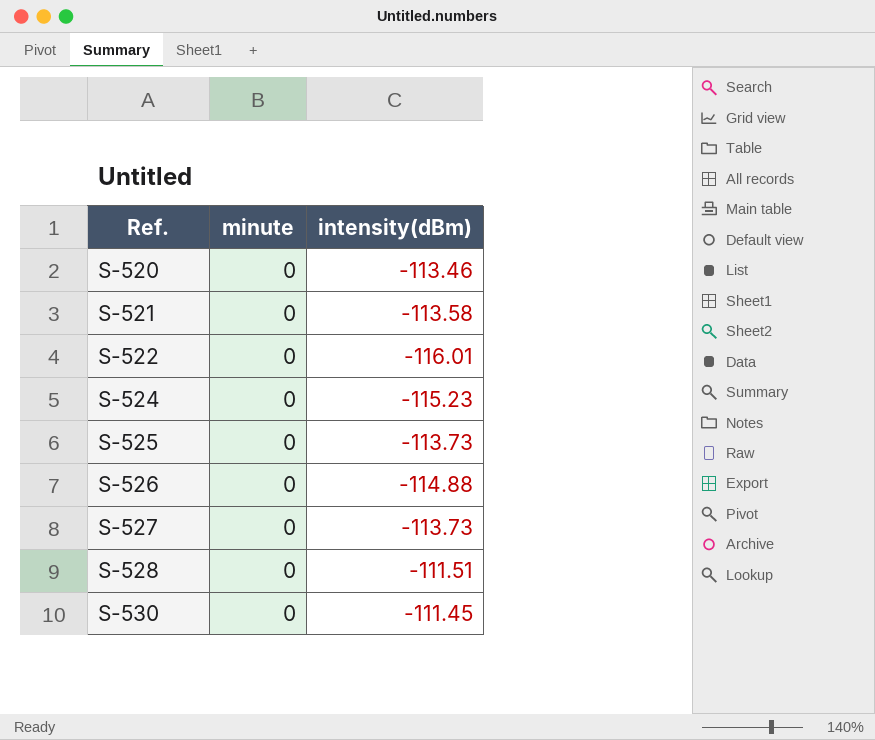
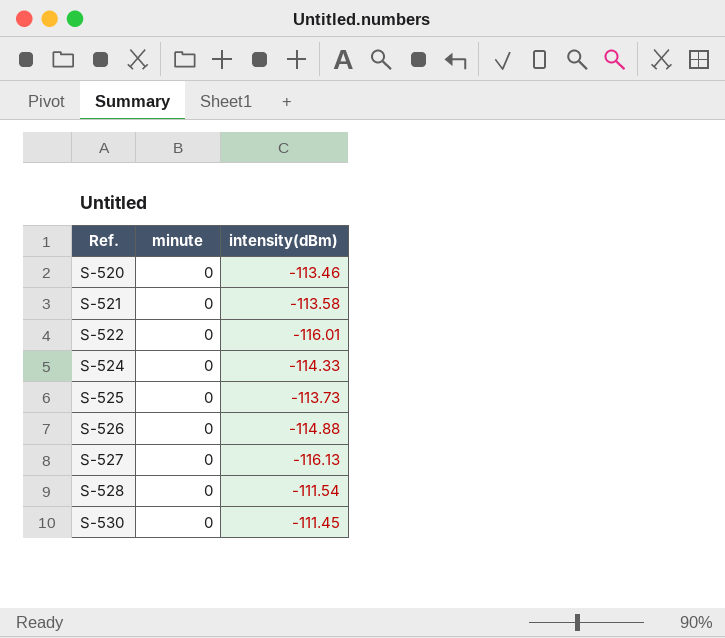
S-524 | intensity(dBm): -115.23 -> -114.33
S-527 | intensity(dBm): -113.73 -> -116.13
S-528 | intensity(dBm): -111.51 -> -111.54

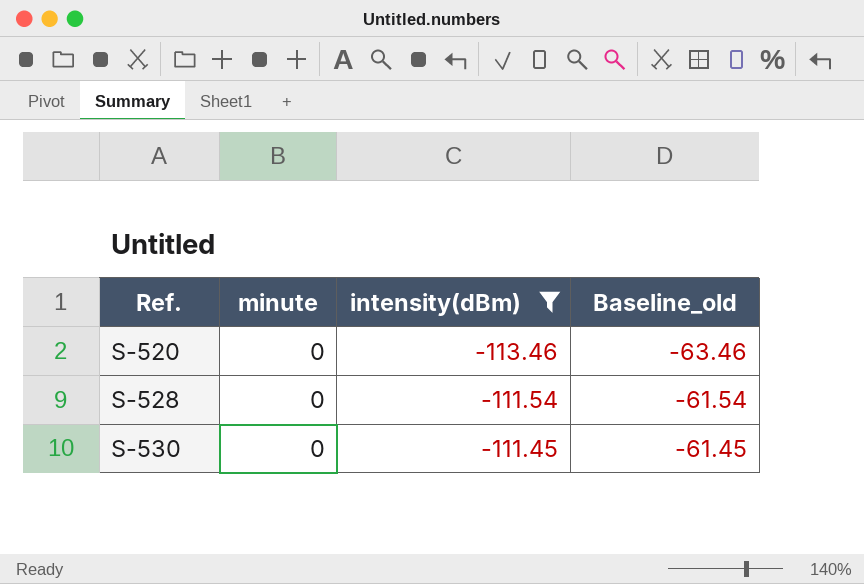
filter: none -> intensity(dBm) >= -113.46
column Baseline_old | formula: none -> [intensity(dBm)] + 50

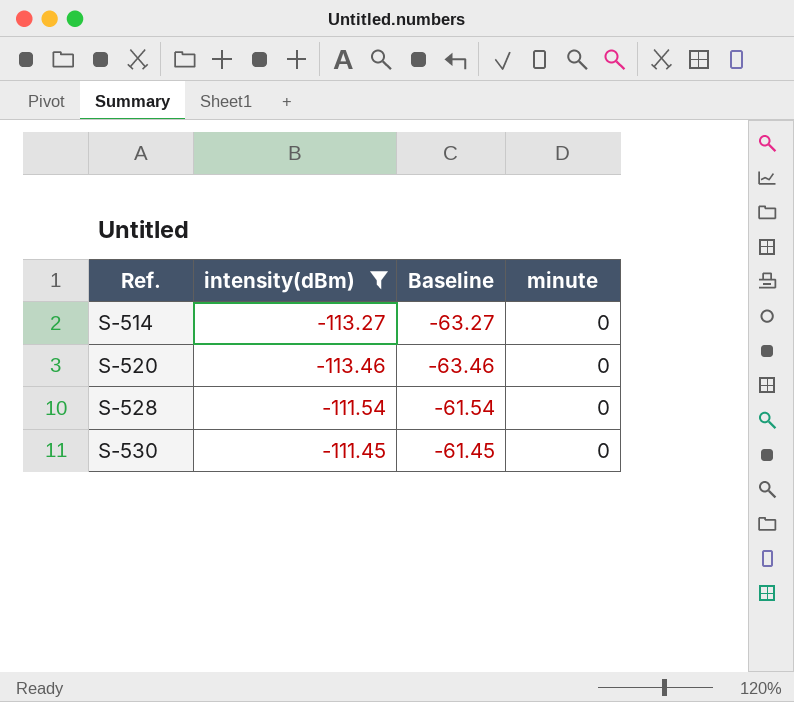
column name: Baseline_old -> Baseline
column minute | position: 2 -> 4
row S-514: none -> -113.27 | -63.27 | 0

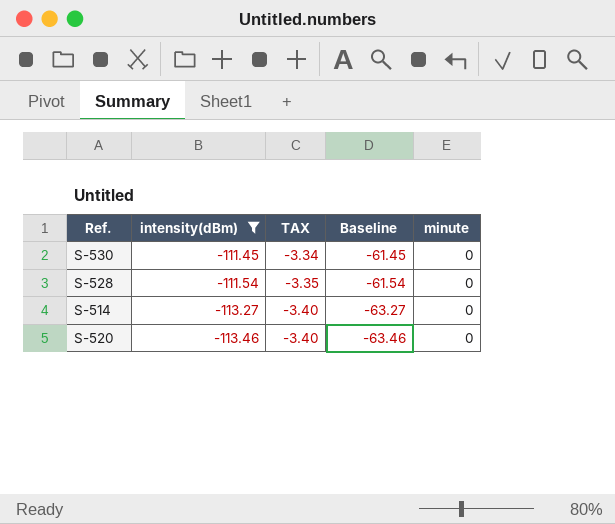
row order: Ref. ascending -> intensity(dBm) descending
column TAX | formula: none -> [intensity(dBm)] * 0.03

